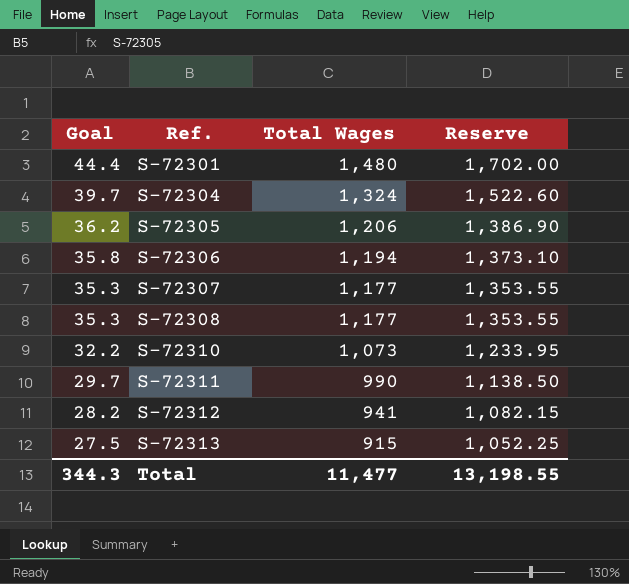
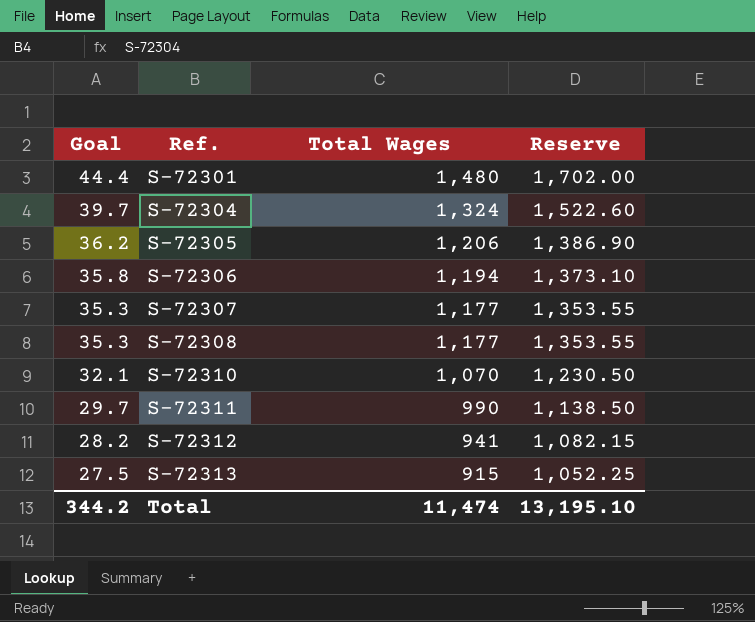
S-72310 | Goal: 32.2 -> 32.1
S-72310 | Total Wages: 1,073 -> 1,070
S-72310 | Reserve: 1,233.95 -> 1,230.50
Total | Goal: 344.3 -> 344.2
Total | Total Wages: 11,477 -> 11,474
Total | Reserve: 13,198.55 -> 13,195.10

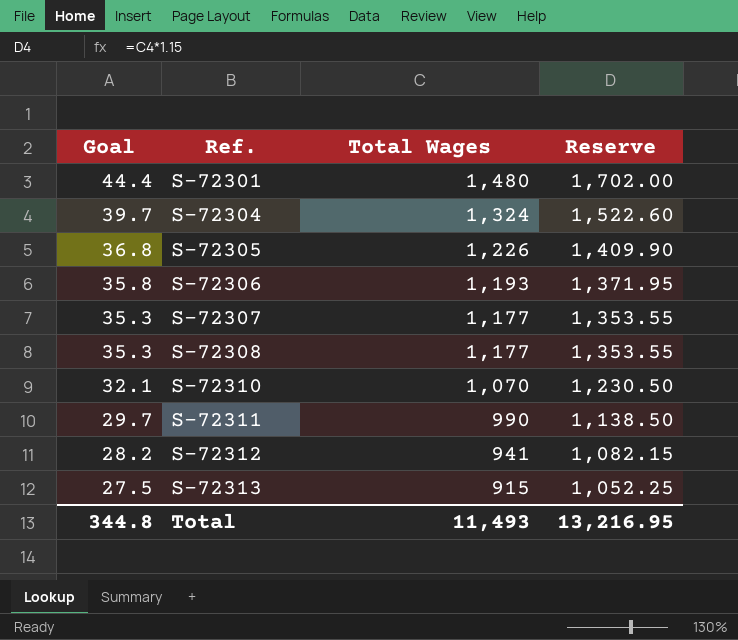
S-72305 | Goal: 36.2 -> 36.8
S-72305 | Total Wages: 1,206 -> 1,226
S-72305 | Reserve: 1,386.90 -> 1,409.90
S-72306 | Total Wages: 1,194 -> 1,193
S-72306 | Reserve: 1,373.10 -> 1,371.95
Total | Goal: 344.2 -> 344.8
Total | Total Wages: 11,474 -> 11,493
Total | Reserve: 13,195.10 -> 13,216.95

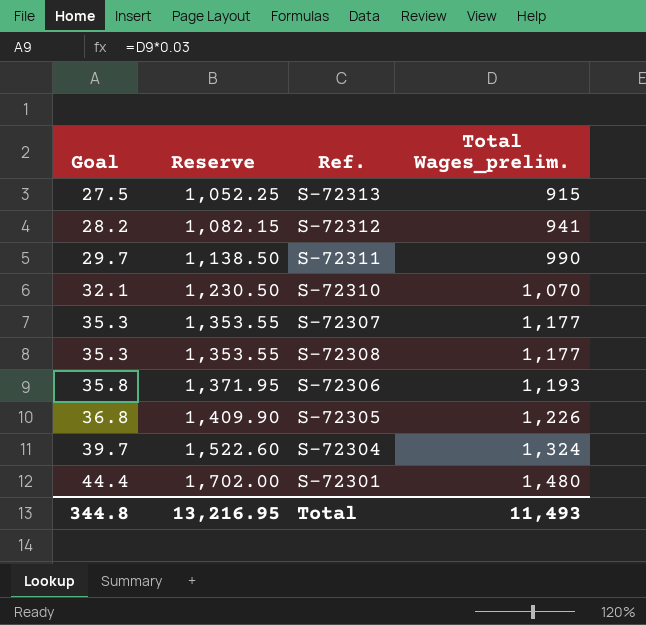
row order: Goal descending -> Goal ascending
column Reserve | position: 4 -> 2
column name: Total Wages -> Total Wages_prelim.

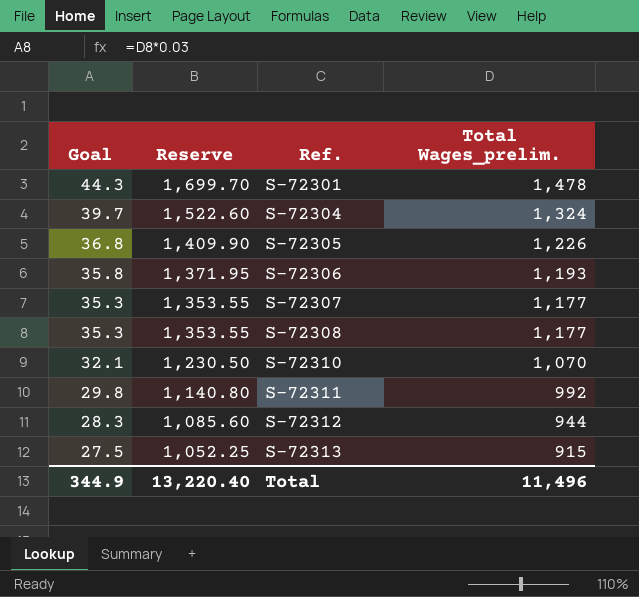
row order: Goal ascending -> Goal descending
S-72301 | Goal: 44.4 -> 44.3
S-72301 | Reserve: 1,702.00 -> 1,699.70
S-72301 | Total Wages_prelim.: 1,480 -> 1,478
S-72311 | Goal: 29.7 -> 29.8
S-72311 | Reserve: 1,138.50 -> 1,140.80
S-72311 | Total Wages_prelim.: 990 -> 992
S-72312 | Goal: 28.2 -> 28.3
S-72312 | Reserve: 1,082.15 -> 1,085.60
S-72312 | Total Wages_prelim.: 941 -> 944
Total | Goal: 344.8 -> 344.9
Total | Reserve: 13,216.95 -> 13,220.40
Total | Total Wages_prelim.: 11,493 -> 11,496

